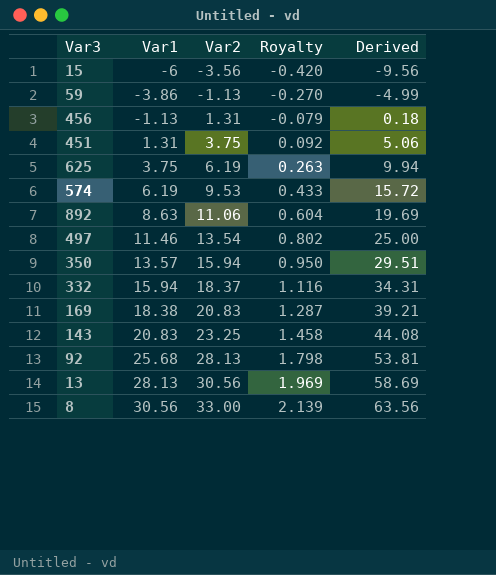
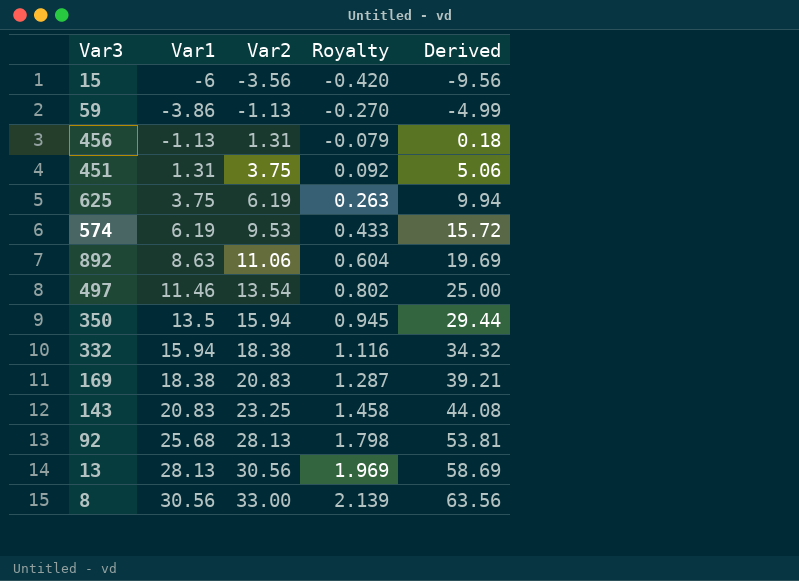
350 | Var1: 13.57 -> 13.5
350 | Royalty: 0.950 -> 0.945
350 | Derived: 29.51 -> 29.44
332 | Var2: 18.37 -> 18.38
332 | Derived: 34.31 -> 34.32

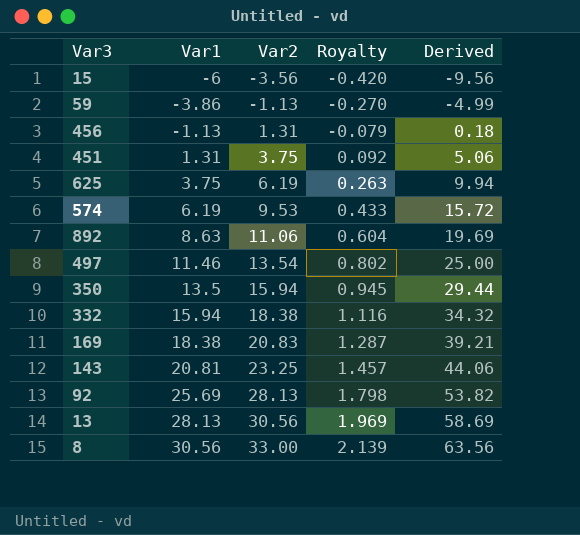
143 | Var1: 20.83 -> 20.81
143 | Royalty: 1.458 -> 1.457
143 | Derived: 44.08 -> 44.06
92 | Var1: 25.68 -> 25.69
92 | Derived: 53.81 -> 53.82

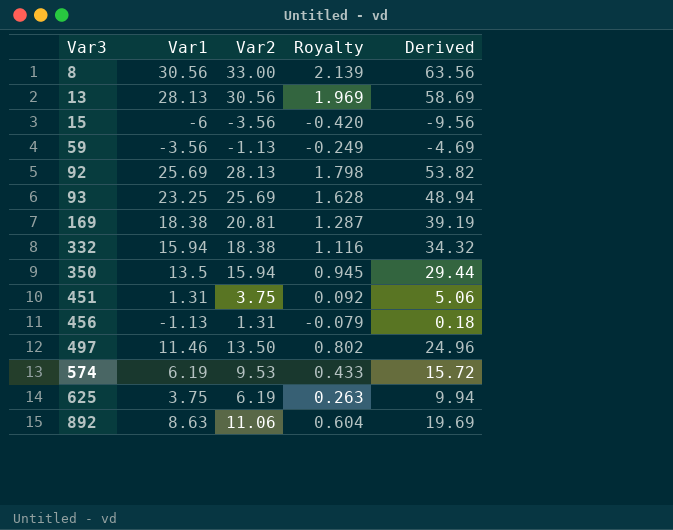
row order: Var1 ascending -> Var3 ascending
row 143: 20.81 | 23.25 | 1.457 | 44.06 -> none
59 | Var1: -3.86 -> -3.56
59 | Royalty: -0.270 -> -0.249
59 | Derived: -4.99 -> -4.69
row 93: none -> 23.25 | 25.69 | 1.628 | 48.94
169 | Var2: 20.83 -> 20.81
169 | Derived: 39.21 -> 39.19
497 | Var2: 13.54 -> 13.50
497 | Derived: 25.00 -> 24.96

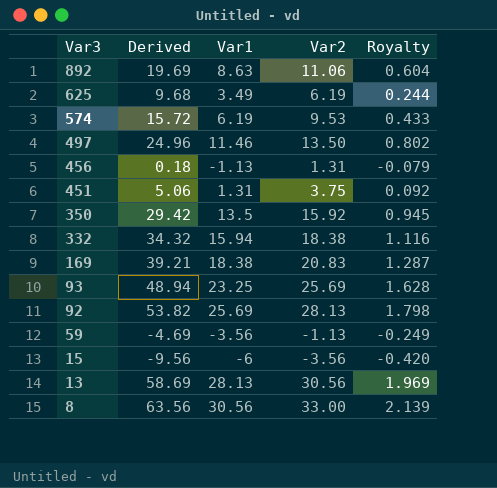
row order: Var3 ascending -> Var3 descending
column Derived | position: 5 -> 2
625 | Derived: 9.94 -> 9.68
625 | Var1: 3.75 -> 3.49
625 | Royalty: 0.263 -> 0.244
350 | Derived: 29.44 -> 29.42
350 | Var2: 15.94 -> 15.92
169 | Derived: 39.19 -> 39.21
169 | Var2: 20.81 -> 20.83

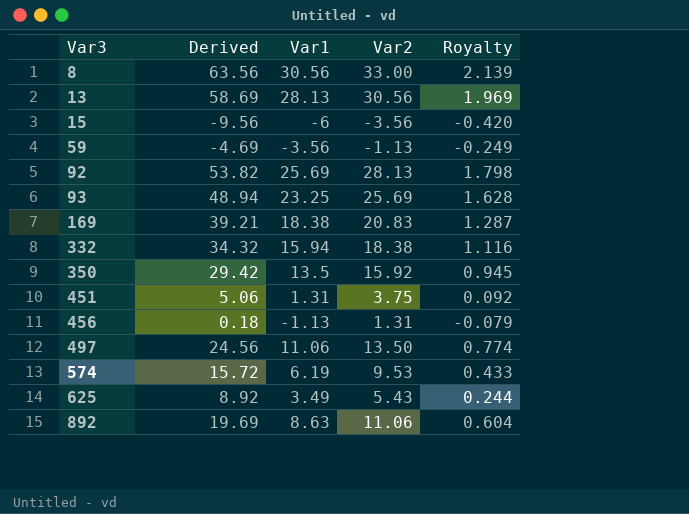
row order: Var3 descending -> Var3 ascending
497 | Derived: 24.96 -> 24.56
497 | Var1: 11.46 -> 11.06
497 | Royalty: 0.802 -> 0.774
625 | Derived: 9.68 -> 8.92
625 | Var2: 6.19 -> 5.43

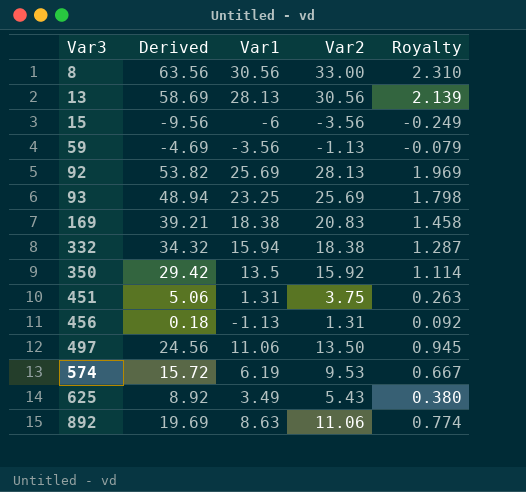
column Royalty | formula: [Var1] * 0.07 -> [Var2] * 0.07

